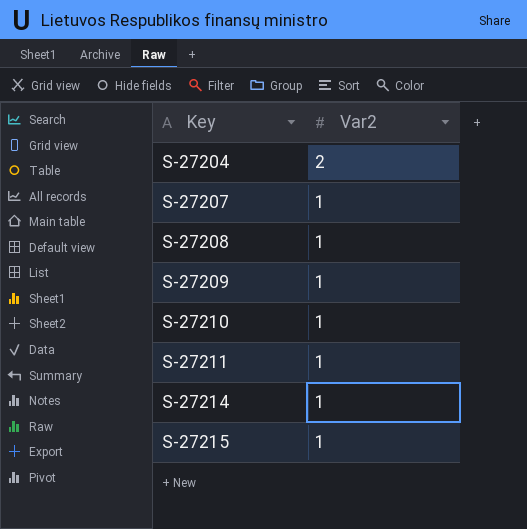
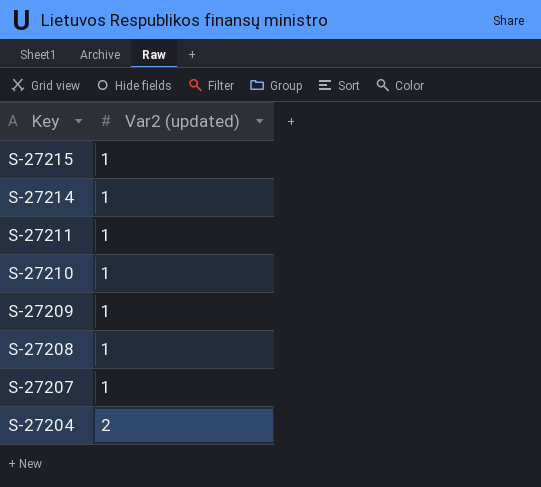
row order: Key ascending -> Key descending
column name: Var2 -> Var2 (updated)

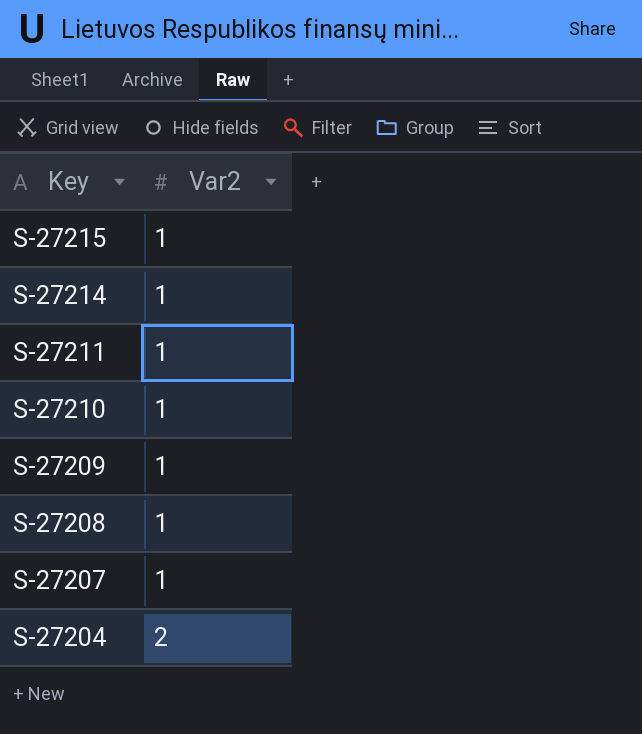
column name: Var2 (updated) -> Var2

